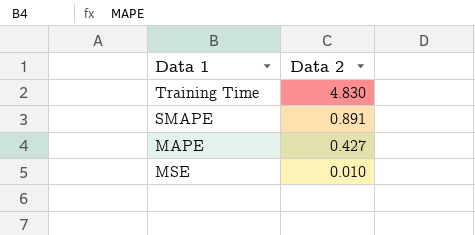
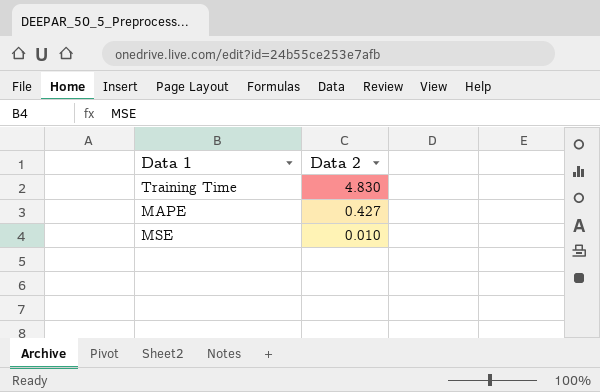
row SMAPE: 0.891 -> none

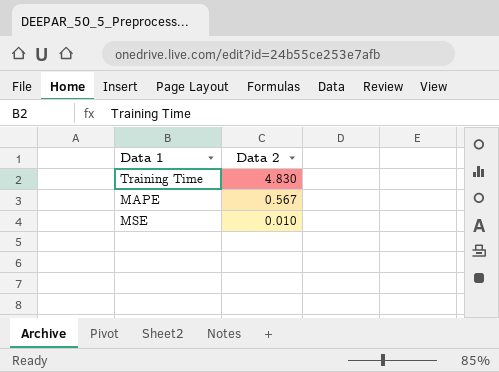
MAPE | Data 2: 0.427 -> 0.567

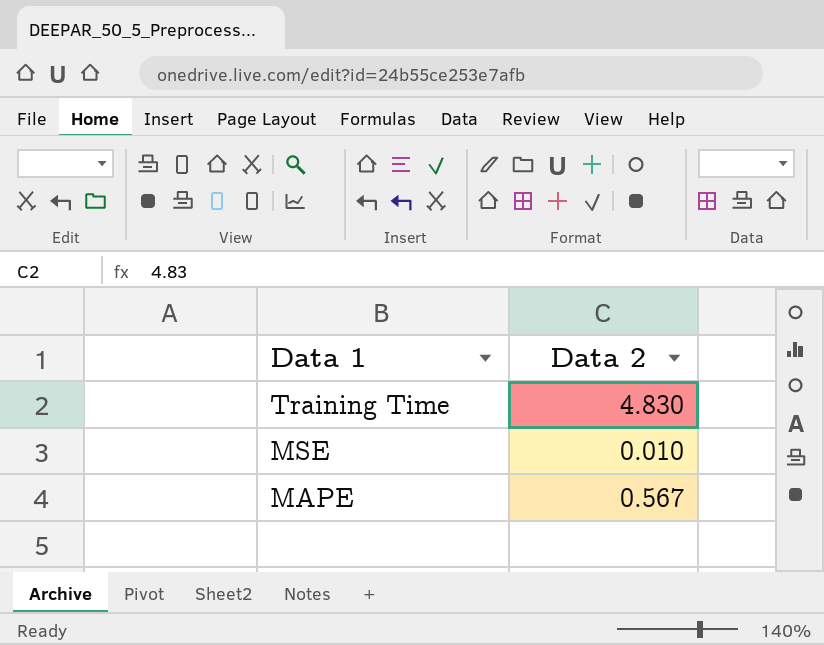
row order: Data 2 descending -> Data 1 descending

